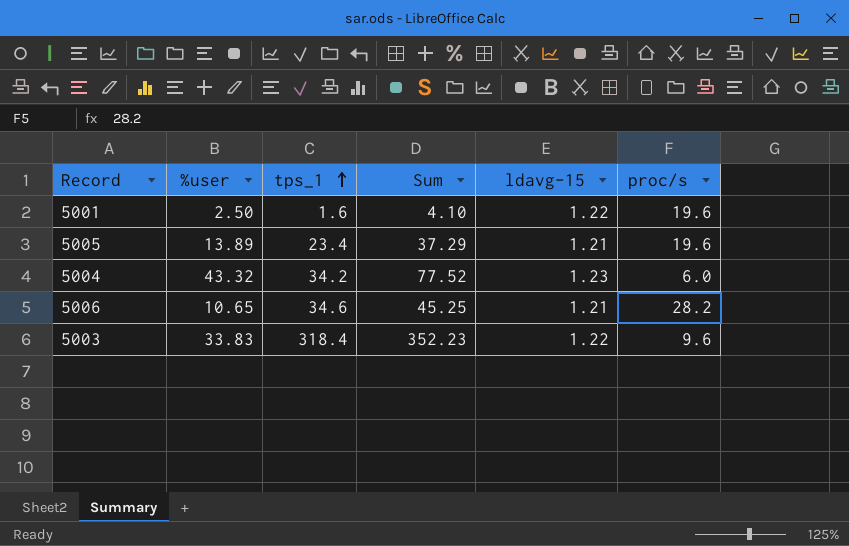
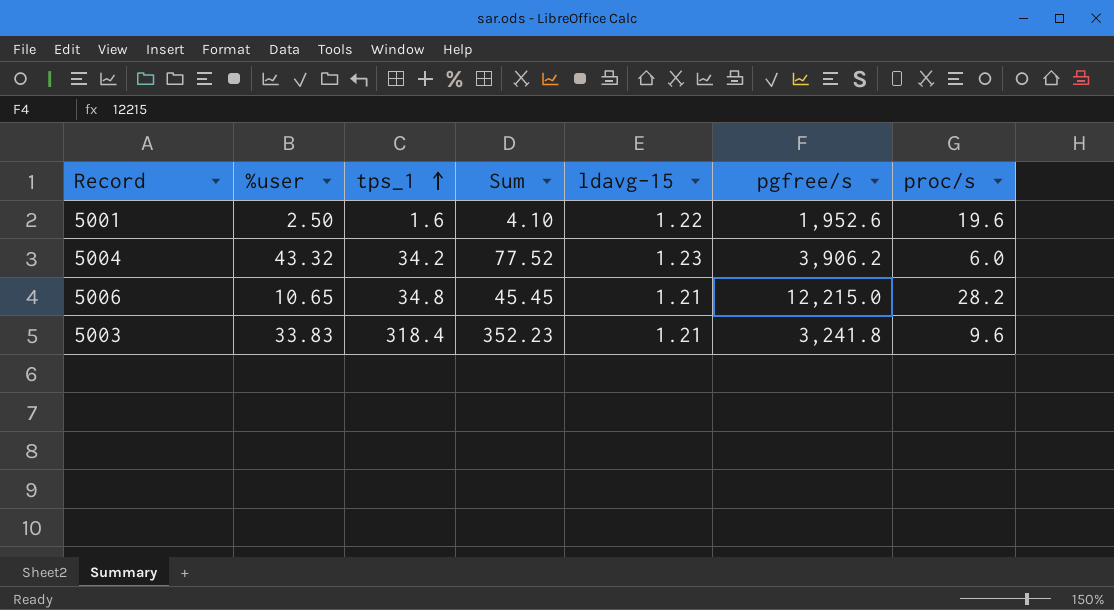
column pgfree/s | position: none -> 6
row 5005: 13.89 | 23.4 | 37.29 | 1.21 | 19.6 -> none
5006 | tps_1: 34.6 -> 34.8
5006 | Sum: 45.25 -> 45.45
5003 | ldavg-15: 1.22 -> 1.21

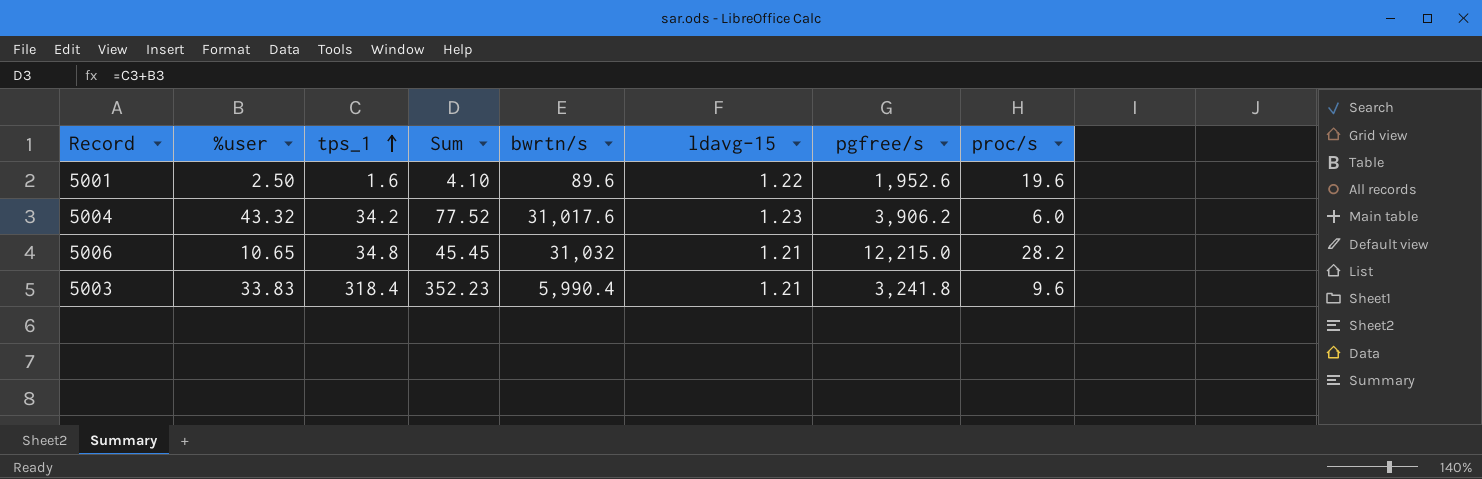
column bwrtn/s | position: none -> 5

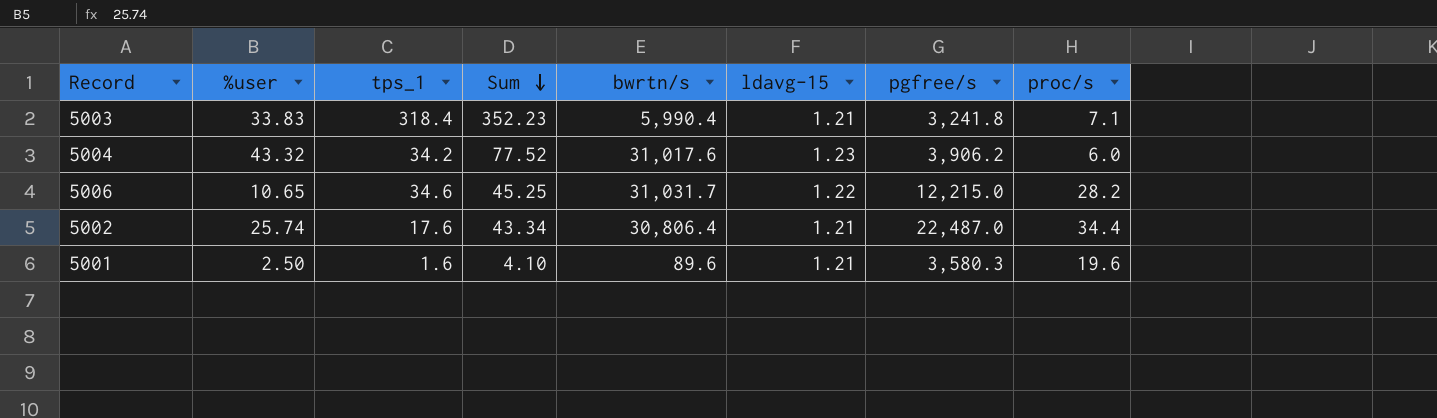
row order: tps_1 ascending -> Sum descending
5003 | proc/s: 9.6 -> 7.1
5006 | tps_1: 34.8 -> 34.6
5006 | Sum: 45.45 -> 45.25
5006 | bwrtn/s: 31,032 -> 31,031.7
5006 | ldavg-15: 1.21 -> 1.22
row 5002: none -> 25.74 | 17.6 | 43.34 | 30,806.4 | 1.21 | 22,487.0 | 34.4
5001 | ldavg-15: 1.22 -> 1.21
5001 | pgfree/s: 1,952.6 -> 3,580.3

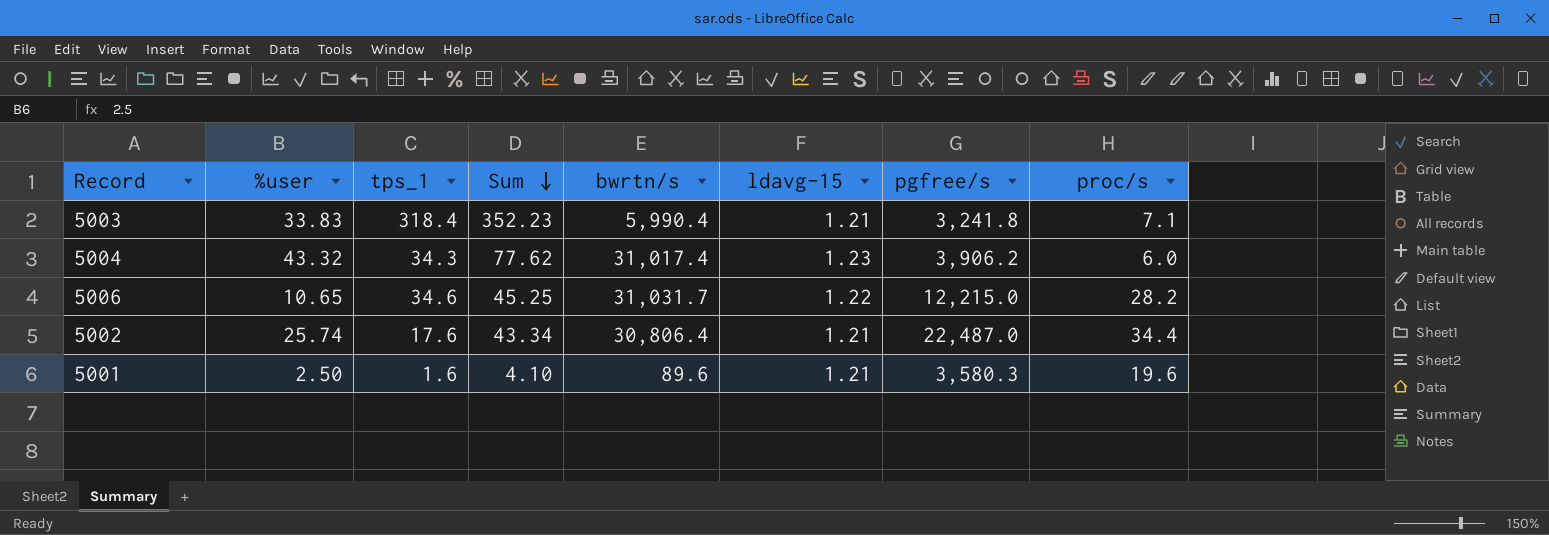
5004 | tps_1: 34.2 -> 34.3
5004 | Sum: 77.52 -> 77.62
5004 | bwrtn/s: 31,017.6 -> 31,017.4

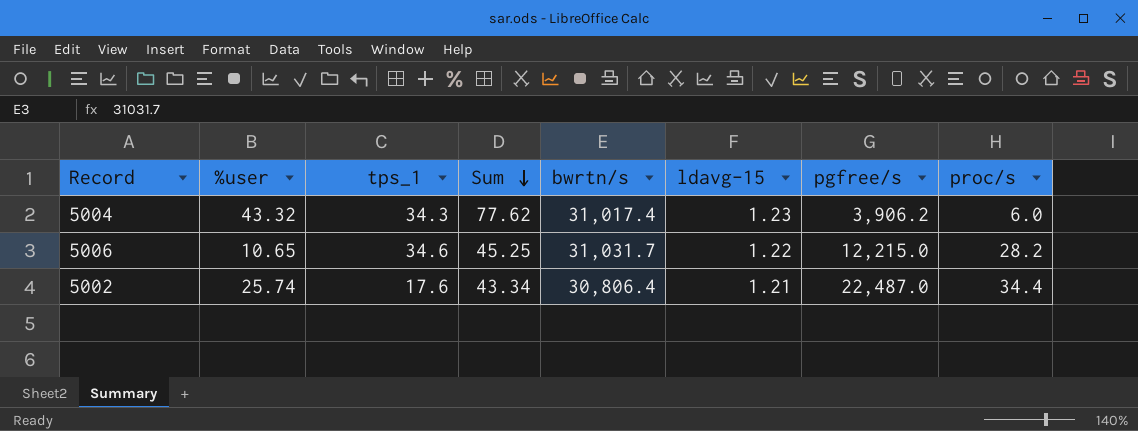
row 5003: 33.83 | 318.4 | 352.23 | 5,990.4 | 1.21 | 3,241.8 | 7.1 -> none
row 5001: 2.50 | 1.6 | 4.10 | 89.6 | 1.21 | 3,580.3 | 19.6 -> none

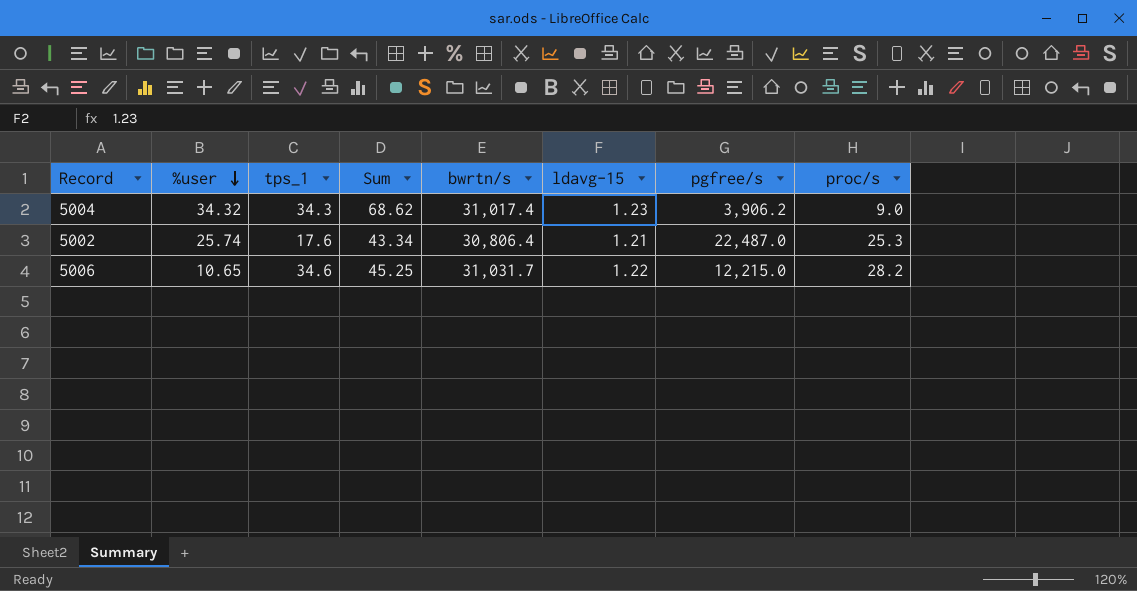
row order: Sum descending -> %user descending
5004 | %user: 43.32 -> 34.32
5004 | Sum: 77.62 -> 68.62
5004 | proc/s: 6.0 -> 9.0
5002 | proc/s: 34.4 -> 25.3

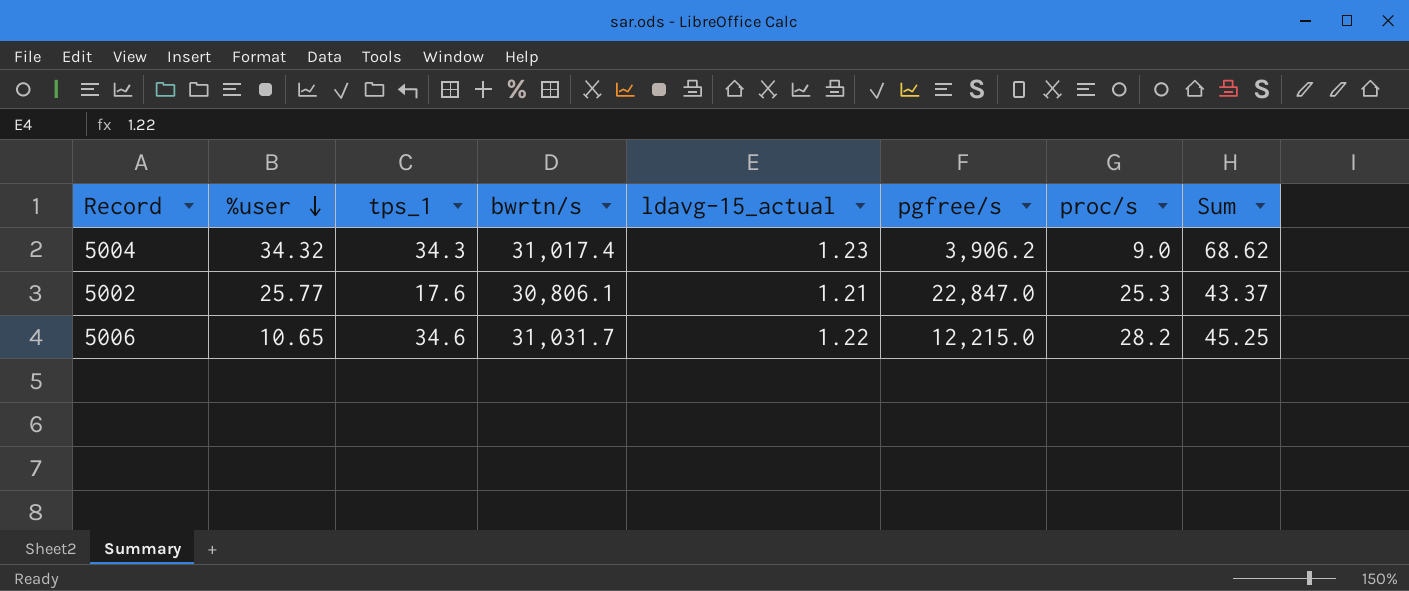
column name: ldavg-15 -> ldavg-15_actual
column Sum | position: 4 -> 8
5002 | %user: 25.74 -> 25.77
5002 | bwrtn/s: 30,806.4 -> 30,806.1
5002 | pgfree/s: 22,487.0 -> 22,847.0
5002 | Sum: 43.34 -> 43.37

